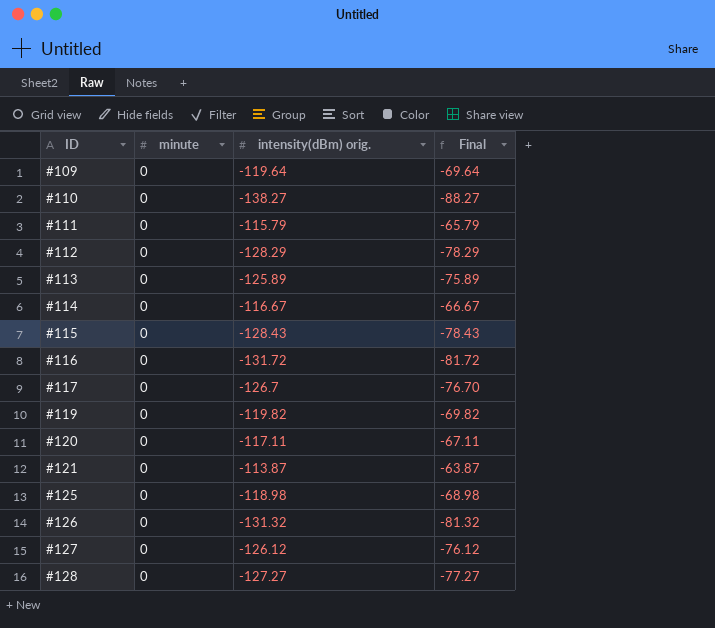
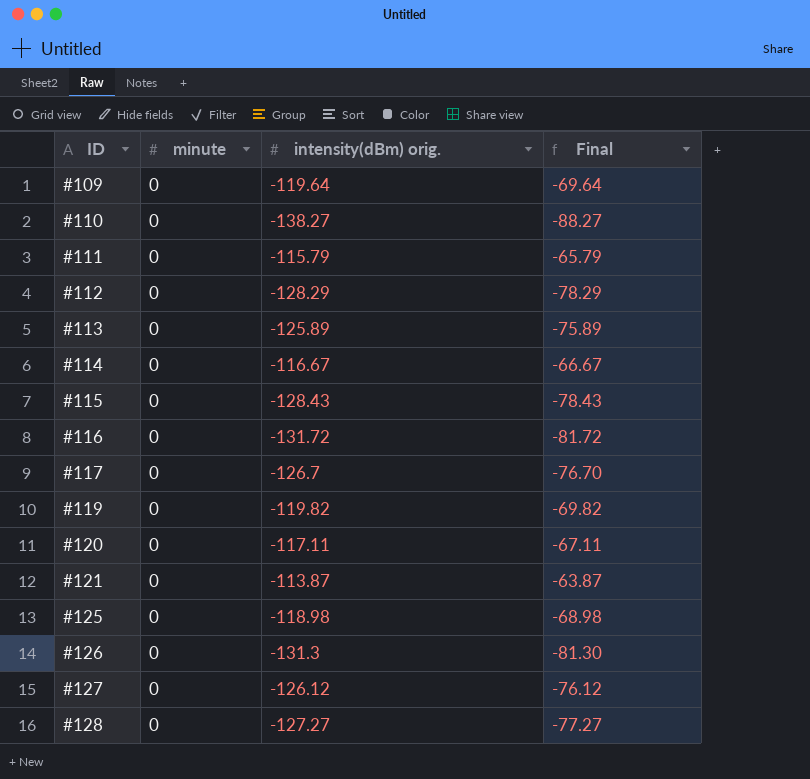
#126 | intensity(dBm) orig.: -131.32 -> -131.3
#126 | Final: -81.32 -> -81.30

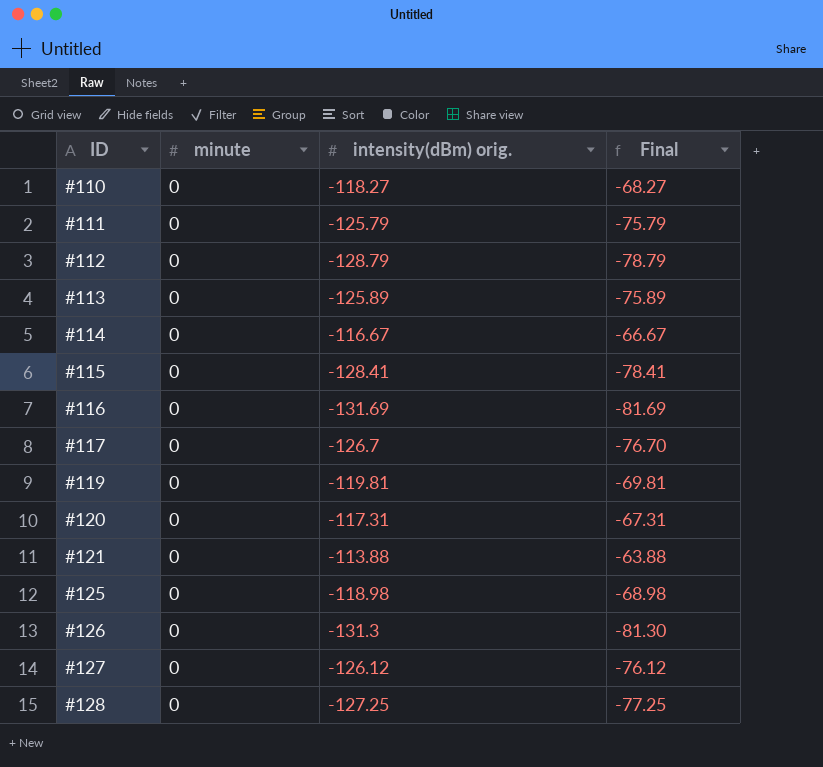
row #109: 0 | -119.64 | -69.64 -> none
#110 | intensity(dBm) orig.: -138.27 -> -118.27
#110 | Final: -88.27 -> -68.27
#111 | intensity(dBm) orig.: -115.79 -> -125.79
#111 | Final: -65.79 -> -75.79
#112 | intensity(dBm) orig.: -128.29 -> -128.79
#112 | Final: -78.29 -> -78.79
#115 | intensity(dBm) orig.: -128.43 -> -128.41
#115 | Final: -78.43 -> -78.41
#116 | intensity(dBm) orig.: -131.72 -> -131.69
#116 | Final: -81.72 -> -81.69
#119 | intensity(dBm) orig.: -119.82 -> -119.81
#119 | Final: -69.82 -> -69.81
#120 | intensity(dBm) orig.: -117.11 -> -117.31
#120 | Final: -67.11 -> -67.31
#121 | intensity(dBm) orig.: -113.87 -> -113.88
#121 | Final: -63.87 -> -63.88
#128 | intensity(dBm) orig.: -127.27 -> -127.25
#128 | Final: -77.27 -> -77.25

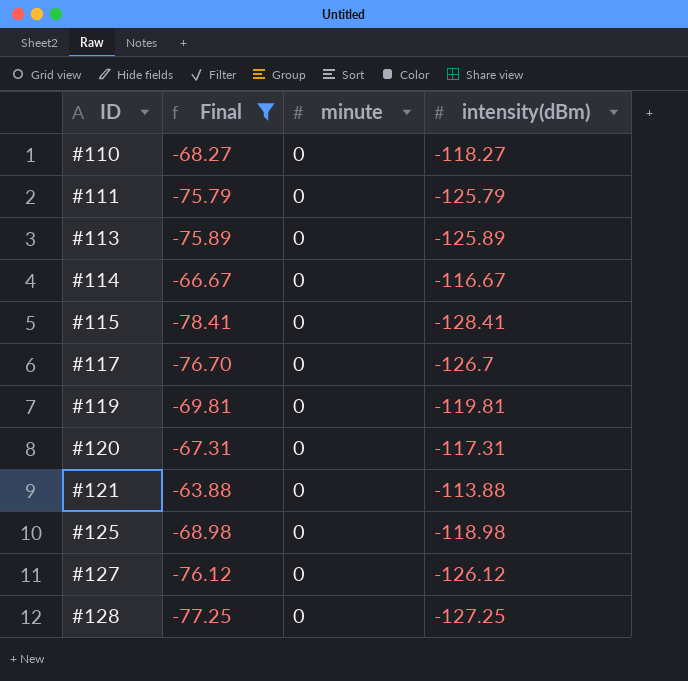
filter: none -> Final >= -78.41
column Final | position: 4 -> 2
column name: intensity(dBm) orig. -> intensity(dBm)

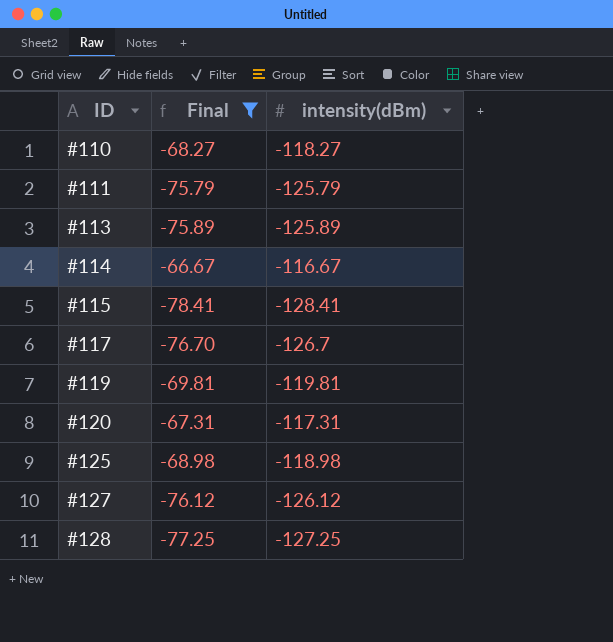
column minute | position: 3 -> none
row #121: -63.88 | 0 | -113.88 -> none

